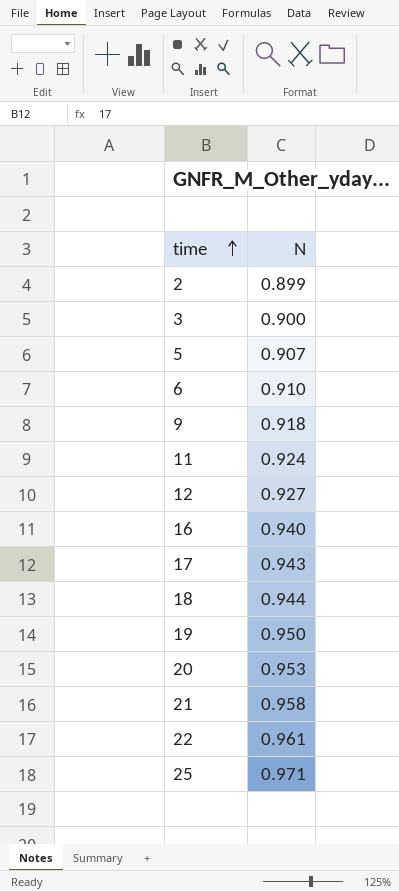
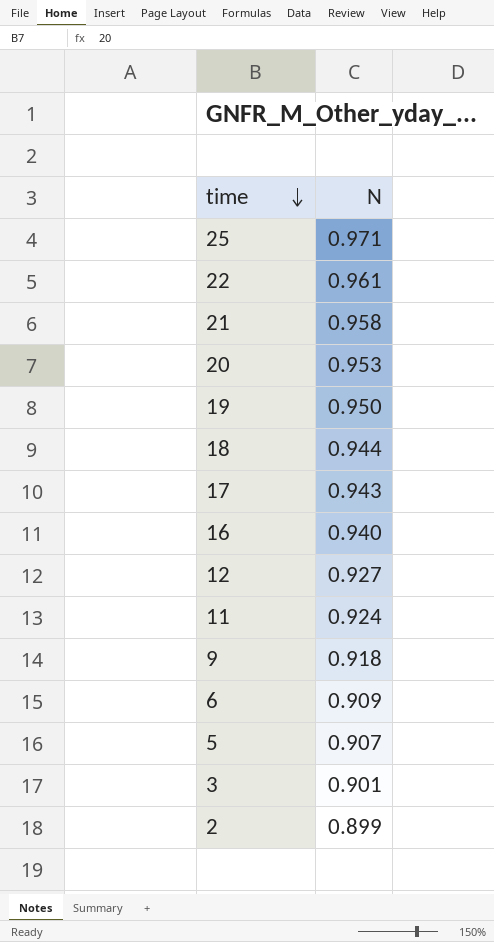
row order: time ascending -> time descending
6 | N: 0.910 -> 0.909
3 | N: 0.900 -> 0.901

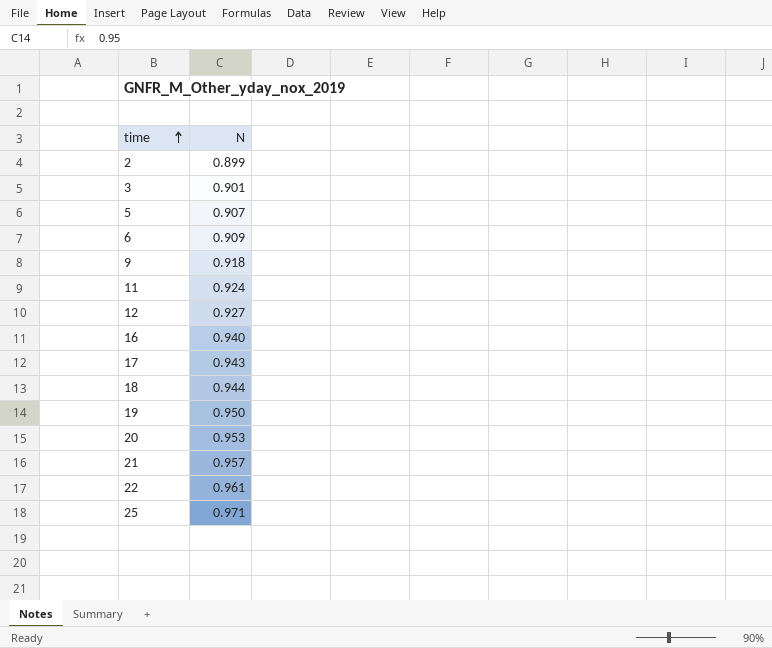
row order: time descending -> time ascending
21 | N: 0.958 -> 0.957

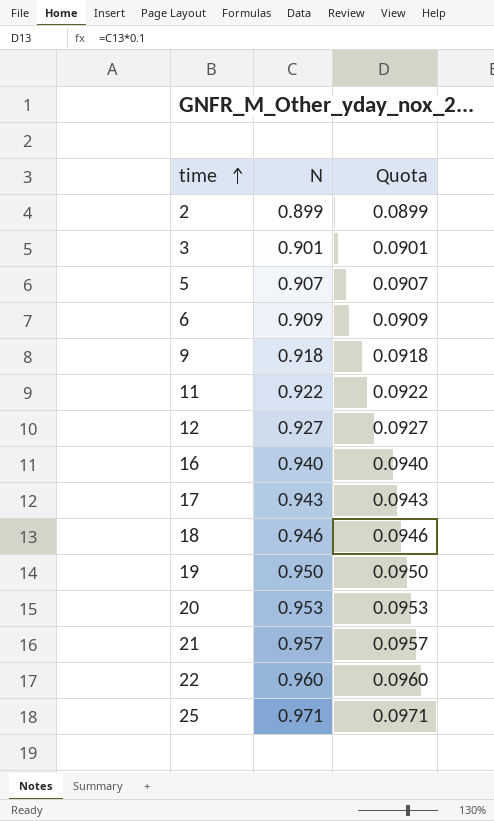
column Quota | formula: none -> [N] * 0.1
11 | N: 0.924 -> 0.922
18 | N: 0.944 -> 0.946
22 | N: 0.961 -> 0.960

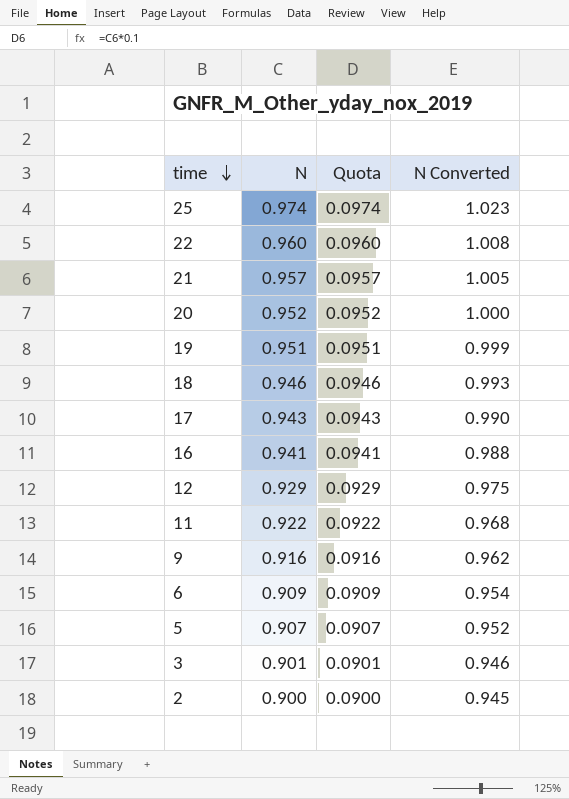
row order: time ascending -> time descending
column N Converted | formula: none -> [N] * 1.05
25 | N: 0.971 -> 0.974
25 | Quota: 0.0971 -> 0.0974
20 | N: 0.953 -> 0.952
20 | Quota: 0.0953 -> 0.0952
19 | N: 0.950 -> 0.951
19 | Quota: 0.0950 -> 0.0951
16 | N: 0.940 -> 0.941
16 | Quota: 0.0940 -> 0.0941
12 | N: 0.927 -> 0.929
12 | Quota: 0.0927 -> 0.0929
9 | N: 0.918 -> 0.916
9 | Quota: 0.0918 -> 0.0916
2 | N: 0.899 -> 0.900
2 | Quota: 0.0899 -> 0.0900

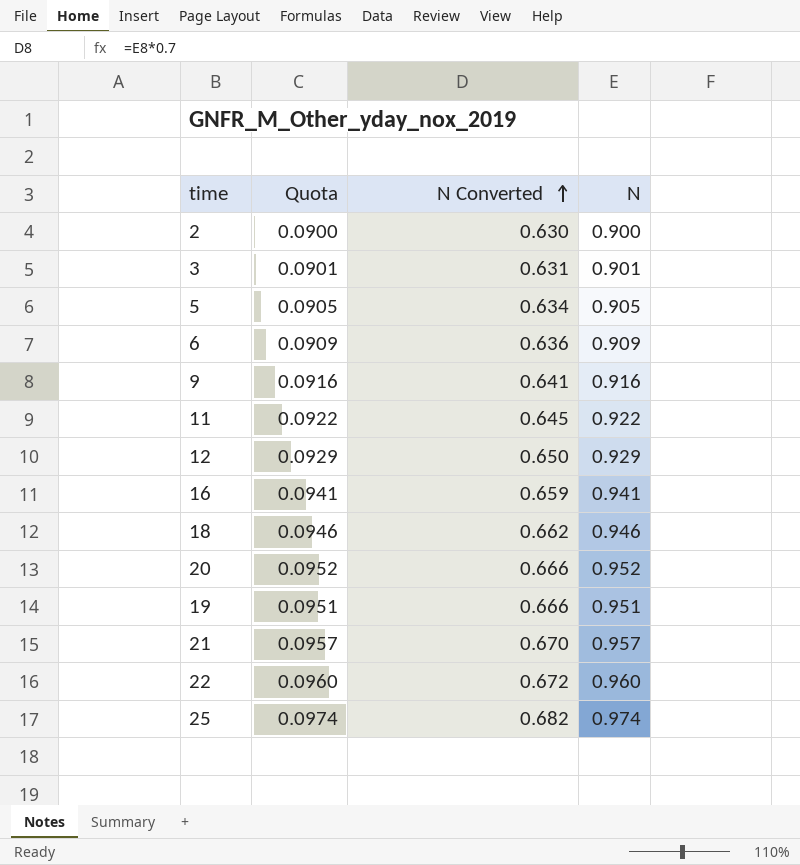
row order: time descending -> N Converted ascending
column N Converted | formula: [N] * 1.05 -> [N] * 0.7
column N | position: 2 -> 4
row 17: 0.943 | 0.0943 | 0.990 -> none
5 | Quota: 0.0907 -> 0.0905
5 | N: 0.907 -> 0.905

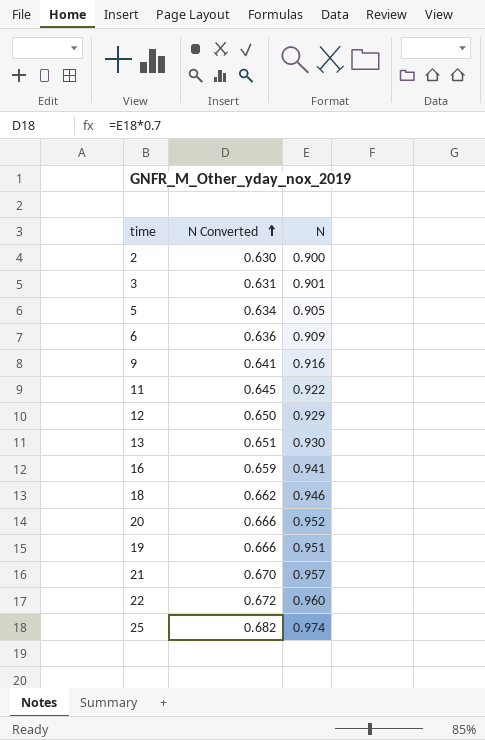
column Quota | formula: [N] * 0.1 -> none
row 13: none -> 0.651 | 0.930

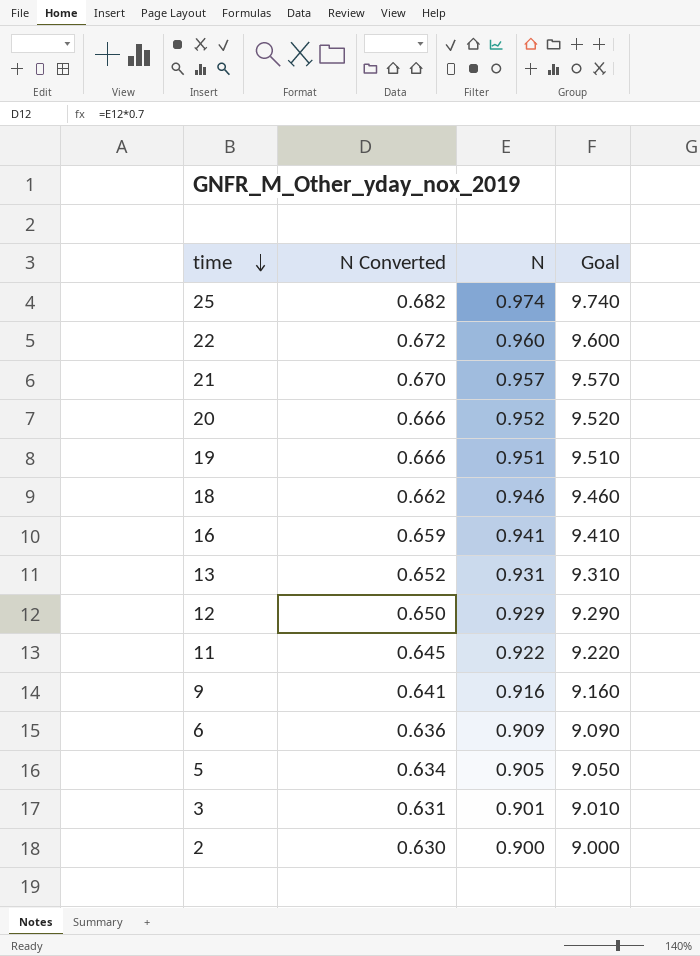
row order: N Converted ascending -> time descending
column Goal | formula: none -> [N] * 10
13 | N Converted: 0.651 -> 0.652
13 | N: 0.930 -> 0.931

